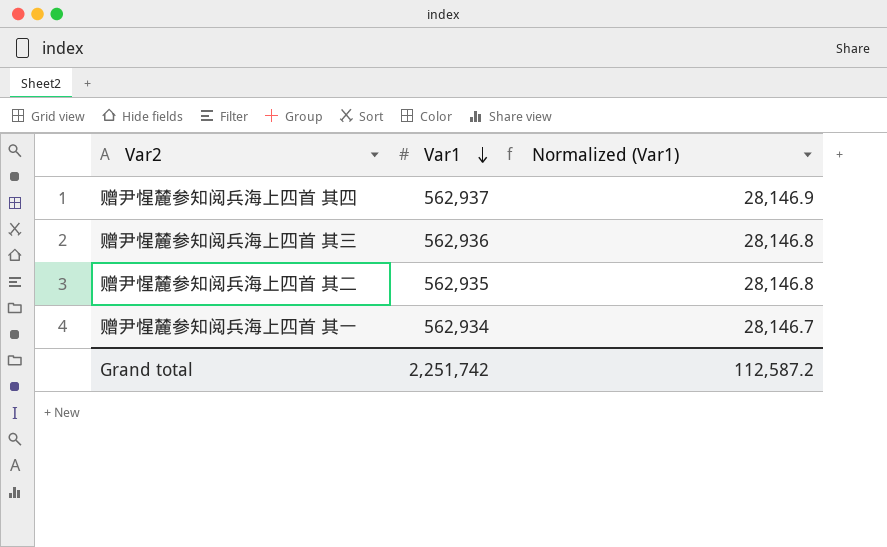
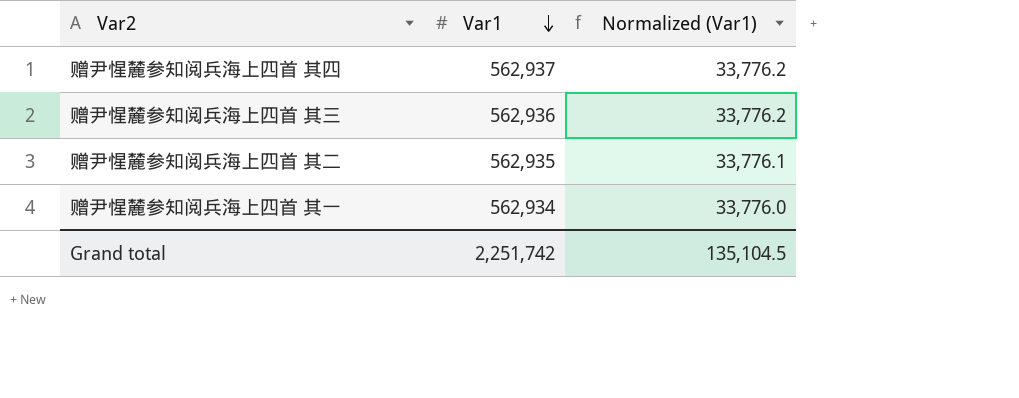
column Normalized (Var1) | formula: [Var1] * 0.05 -> [Var1] * 0.06
Grand total | Normalized (Var1): 112,587.2 -> 135,104.5

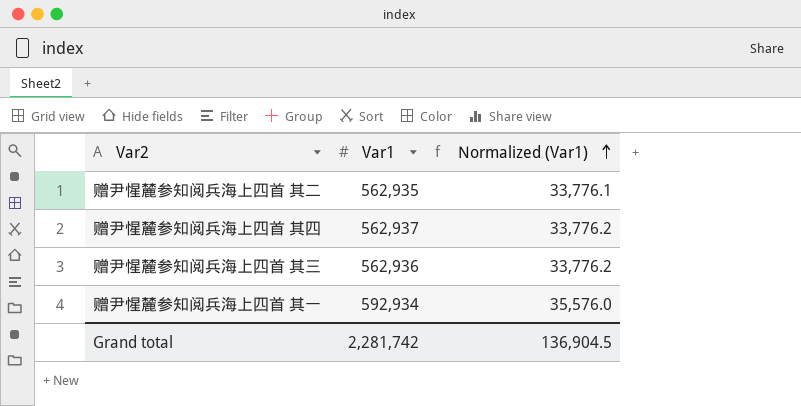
row order: Var1 descending -> Normalized (Var1) ascending
赠尹惺麓参知阅兵海上四首 其一 | Var1: 562,934 -> 592,934
赠尹惺麓参知阅兵海上四首 其一 | Normalized (Var1): 33,776.0 -> 35,576.0
Grand total | Var1: 2,251,742 -> 2,281,742
Grand total | Normalized (Var1): 135,104.5 -> 136,904.5

